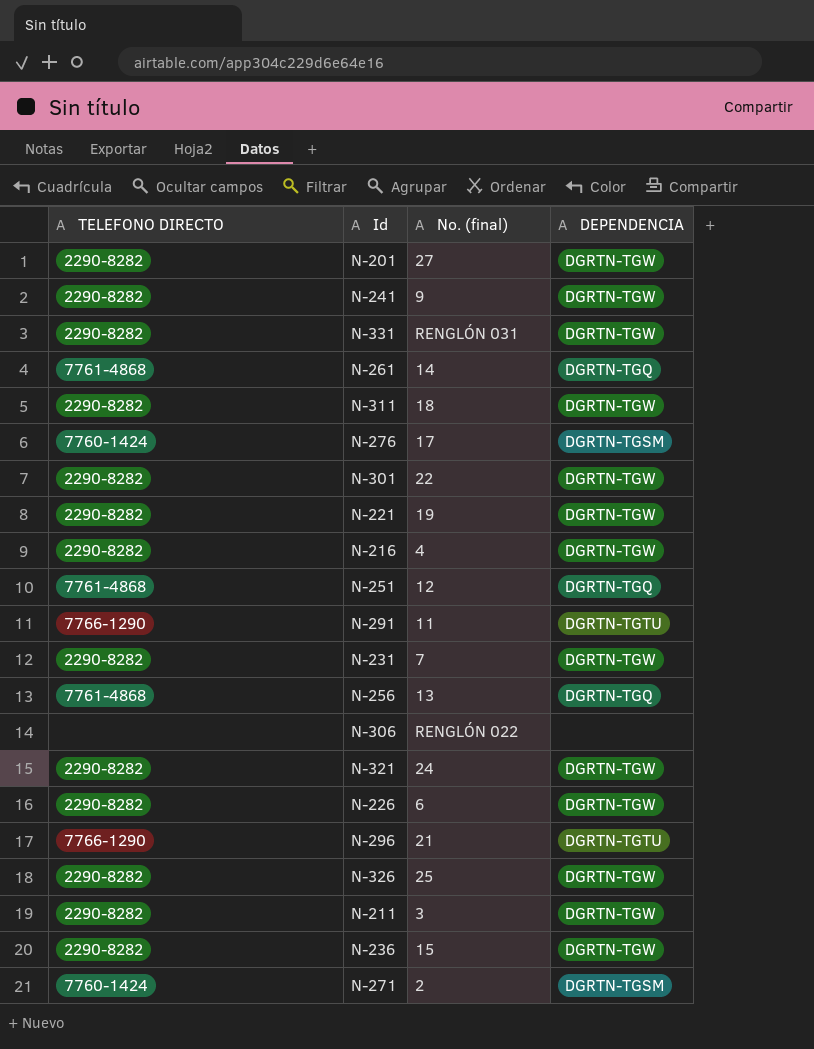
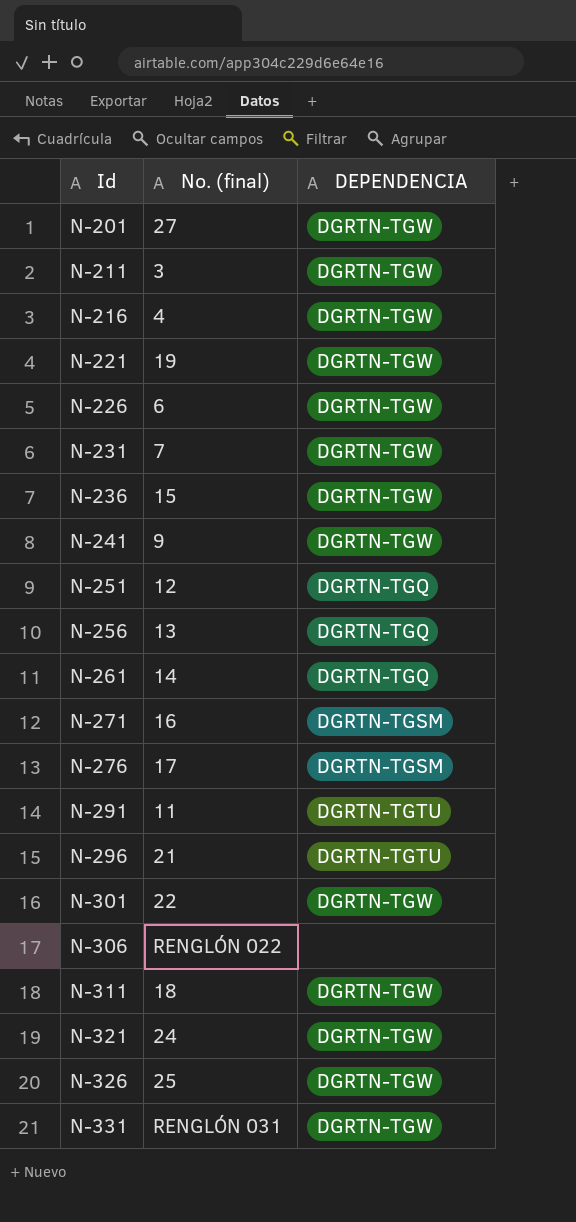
row order: none -> Id ascending
column TELEFONO DIRECTO | position: 1 -> none
N-271 | No. (final): 2 -> 16

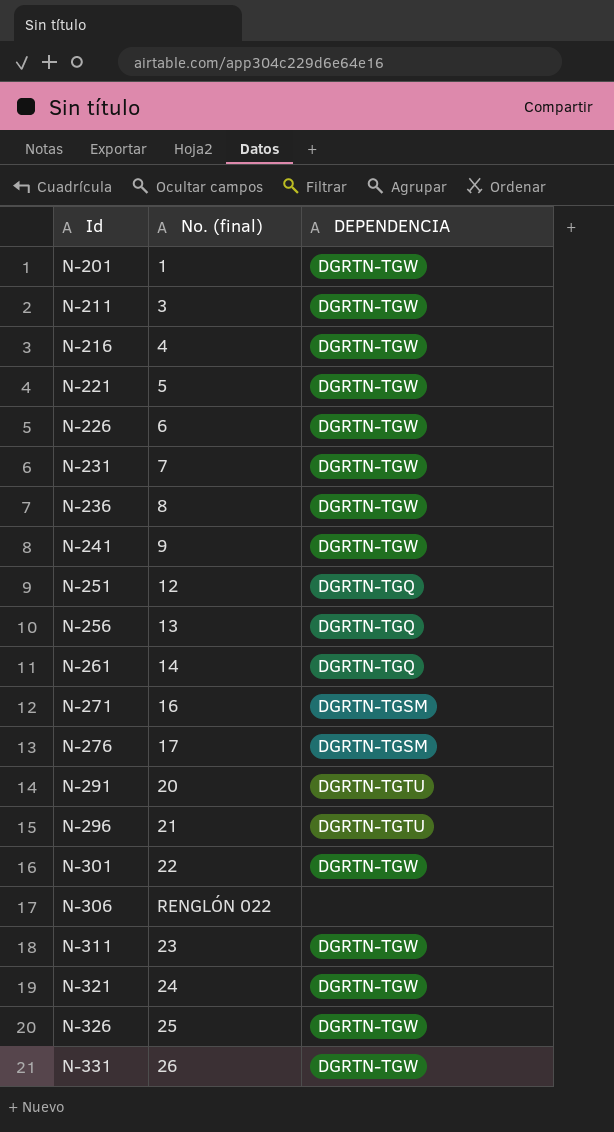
N-201 | No. (final): 27 -> 1
N-221 | No. (final): 19 -> 5
N-236 | No. (final): 15 -> 8
N-291 | No. (final): 11 -> 20
N-311 | No. (final): 18 -> 23
N-331 | No. (final): RENGLÓN 031 -> 26

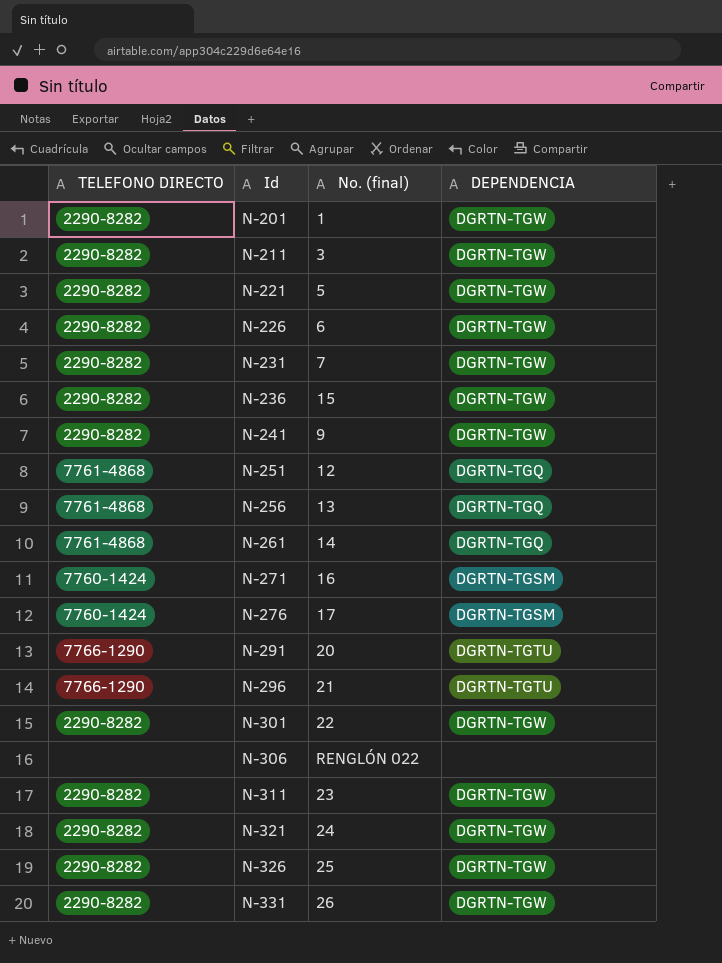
column TELEFONO DIRECTO | position: none -> 1
row N-216: 4 | DGRTN-TGW -> none
N-236 | No. (final): 8 -> 15

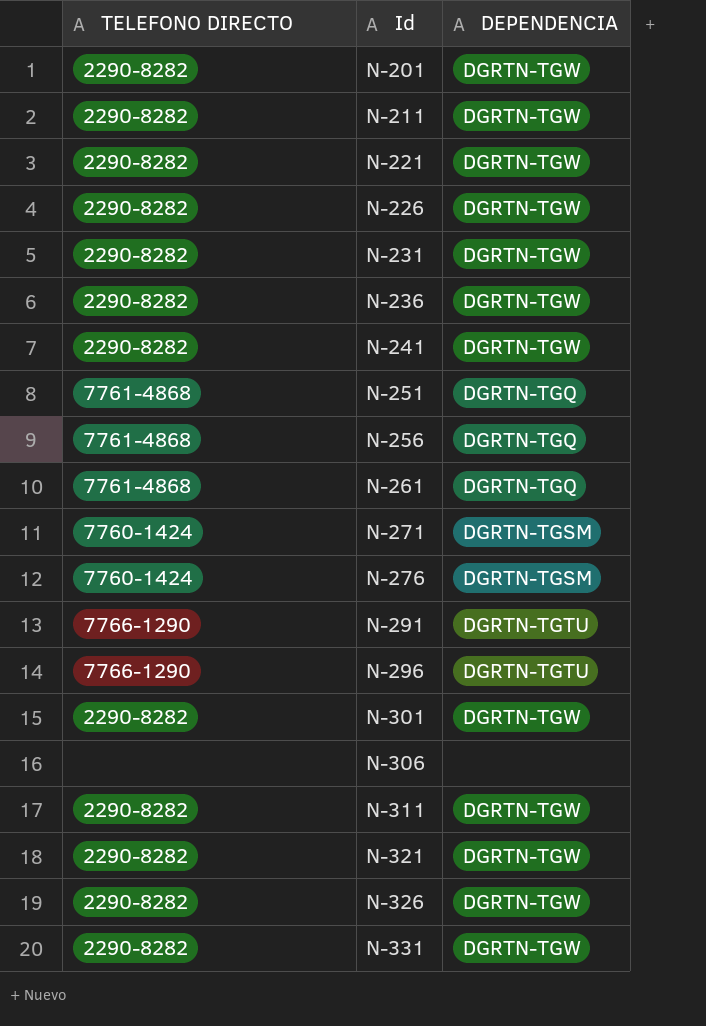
column No. (final) | position: 3 -> none

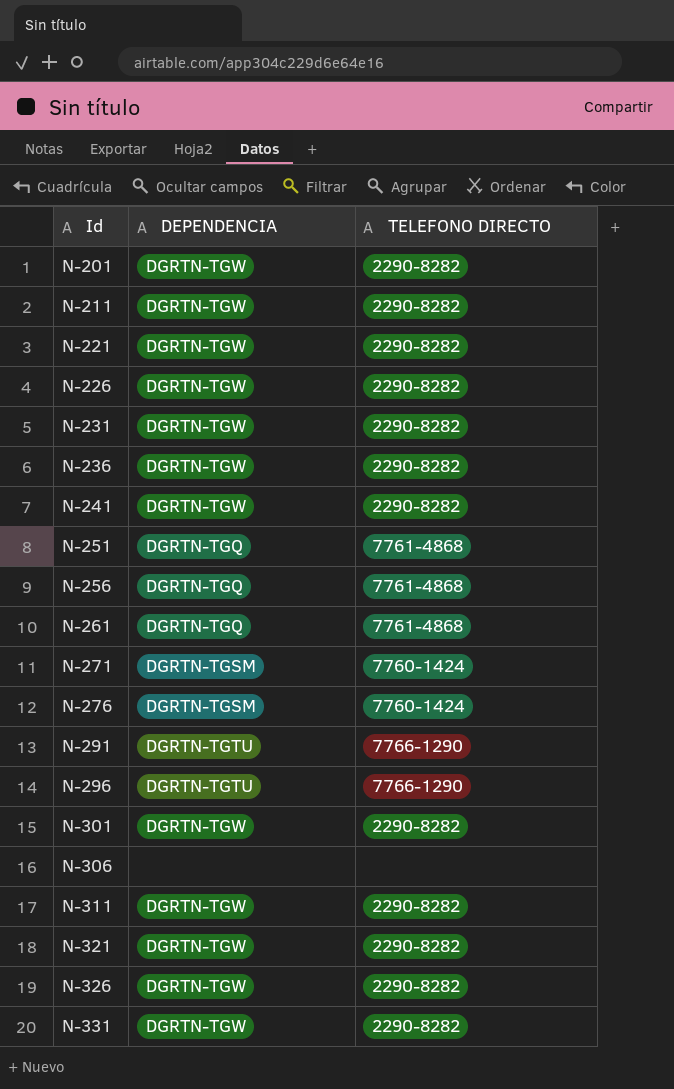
column TELEFONO DIRECTO | position: 1 -> 3

